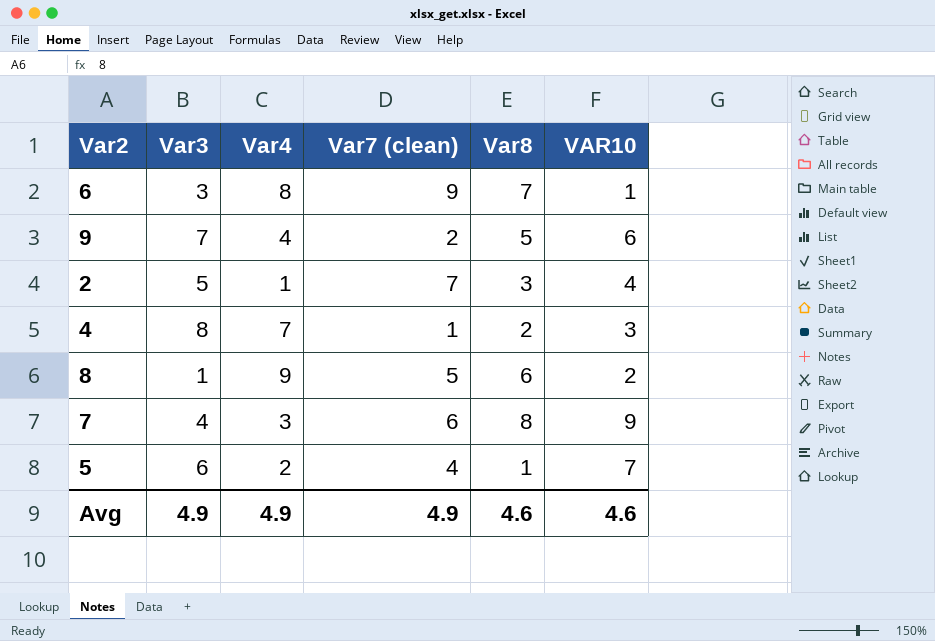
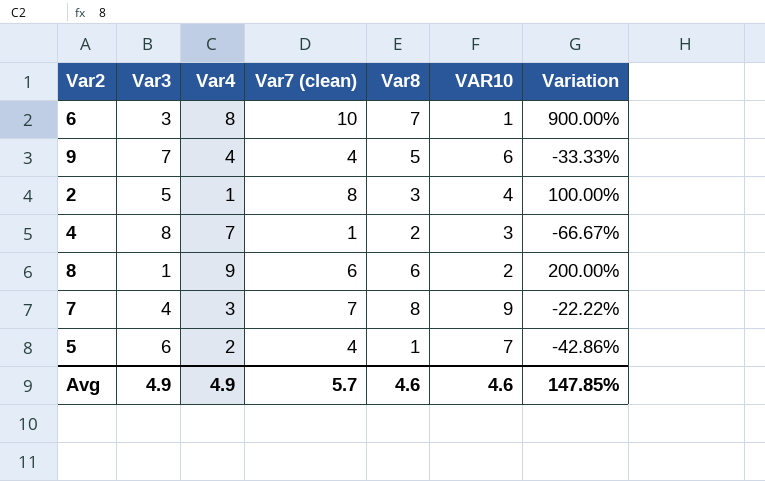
column Variation | formula: none -> ([Var7 (clean)] - [VAR10]) / [VAR10]
6 | Var7 (clean): 9 -> 10
9 | Var7 (clean): 2 -> 4
2 | Var7 (clean): 7 -> 8
8 | Var7 (clean): 5 -> 6
7 | Var7 (clean): 6 -> 7
Avg | Var7 (clean): 4.9 -> 5.7

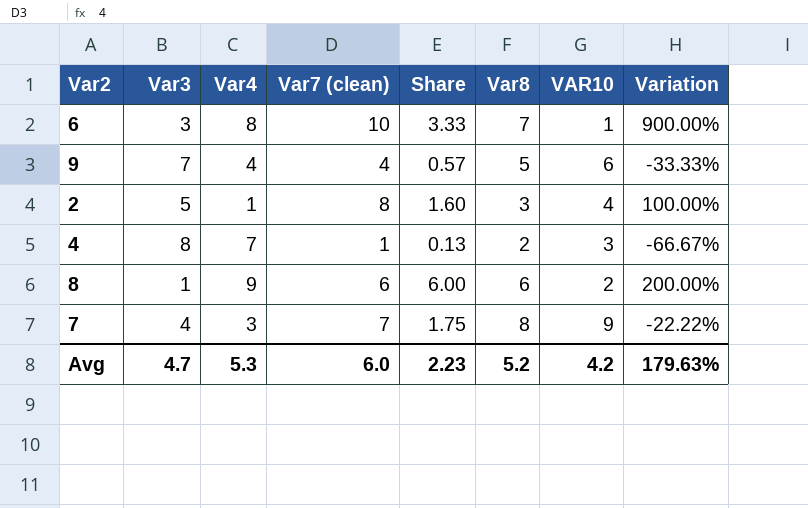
column Share | formula: none -> [Var7 (clean)] / [Var3]
row 5: 6 | 2 | 4 | 1 | 7 | -42.86% -> none
Avg | Var3: 4.9 -> 4.7
Avg | Var4: 4.9 -> 5.3
Avg | Var7 (clean): 5.7 -> 6.0
Avg | Var8: 4.6 -> 5.2
Avg | VAR10: 4.6 -> 4.2
Avg | Variation: 147.85% -> 179.63%

